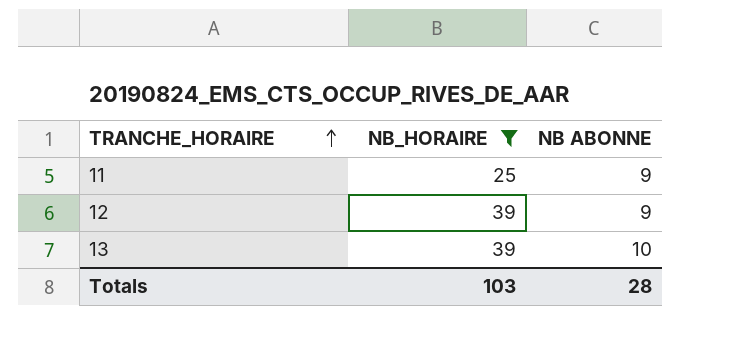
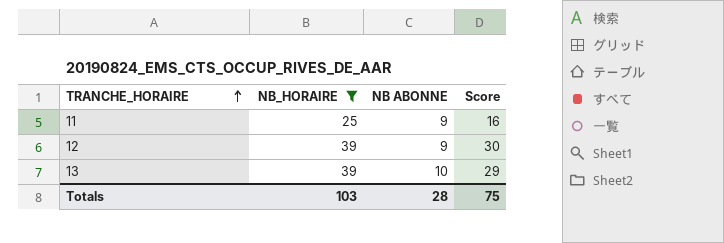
column Score | formula: none -> [NB_HORAIRE] - [NB ABONNE]

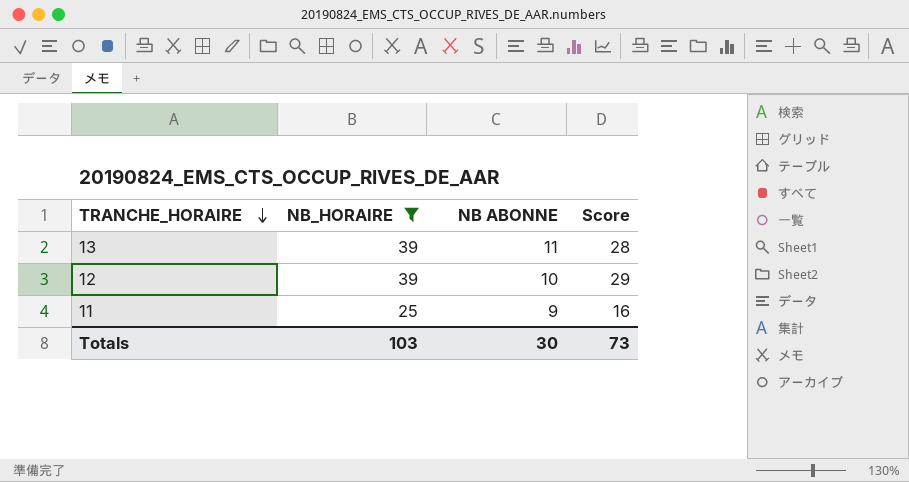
row order: TRANCHE_HORAIRE ascending -> TRANCHE_HORAIRE descending
13 | NB ABONNE: 10 -> 11
13 | Score: 29 -> 28
12 | NB ABONNE: 9 -> 10
12 | Score: 30 -> 29
Totals | NB ABONNE: 28 -> 30
Totals | Score: 75 -> 73

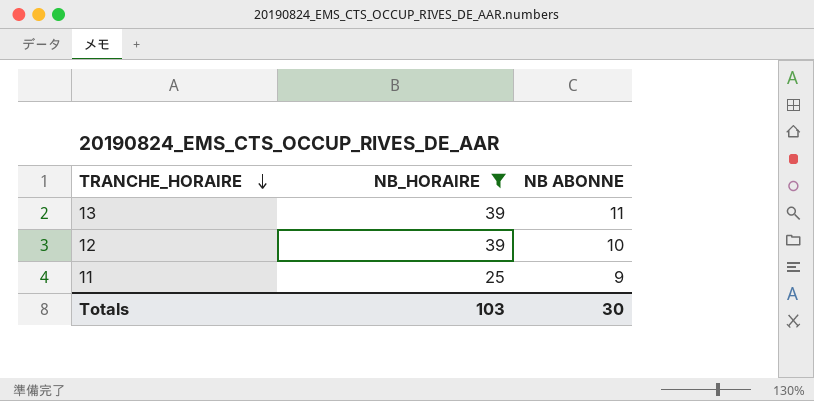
column Score | formula: [NB_HORAIRE] - [NB ABONNE] -> none

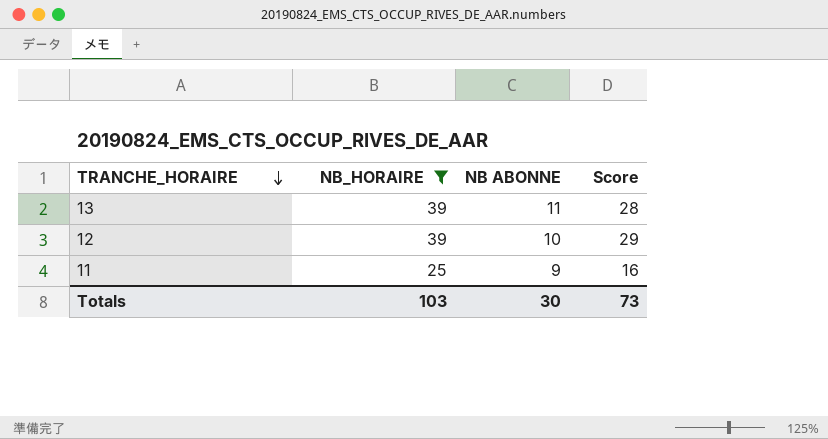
column Score | formula: none -> [NB_HORAIRE] - [NB ABONNE]

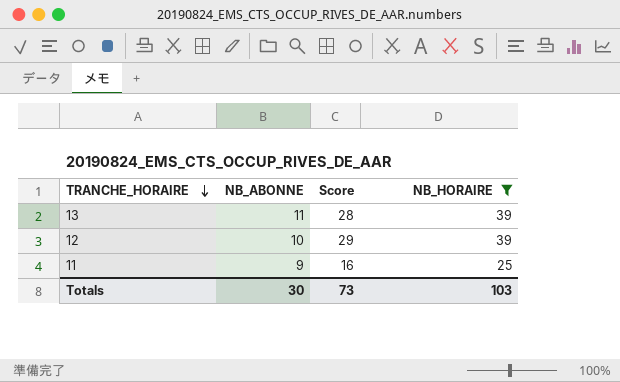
column name: NB ABONNE -> NB_ABONNE
column NB_HORAIRE | position: 2 -> 4

